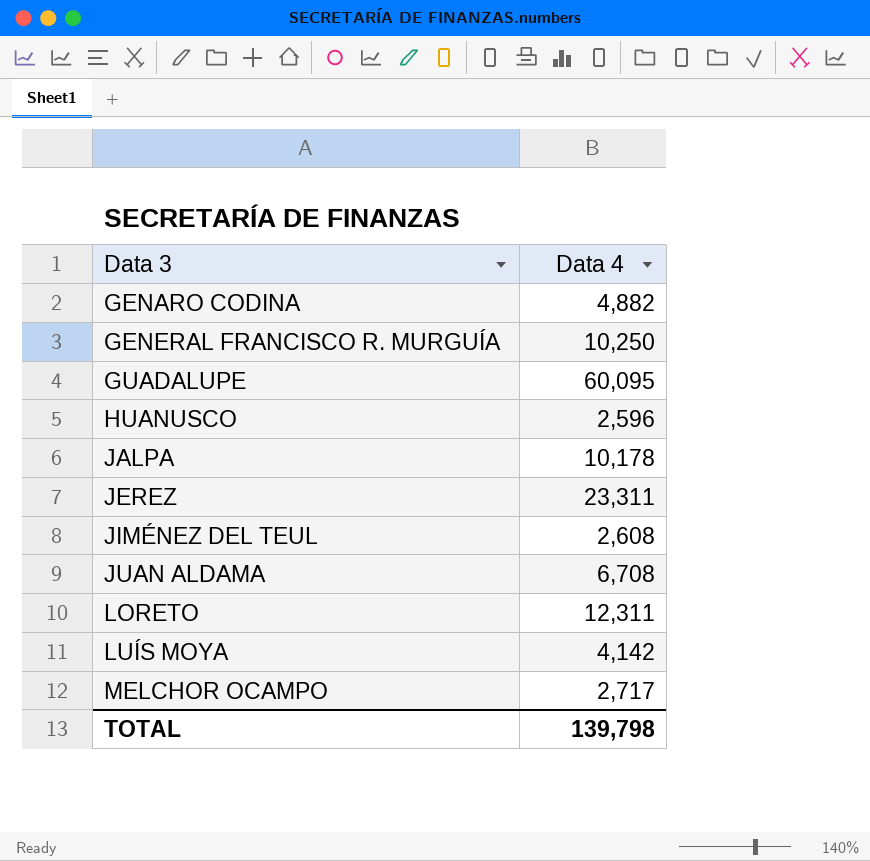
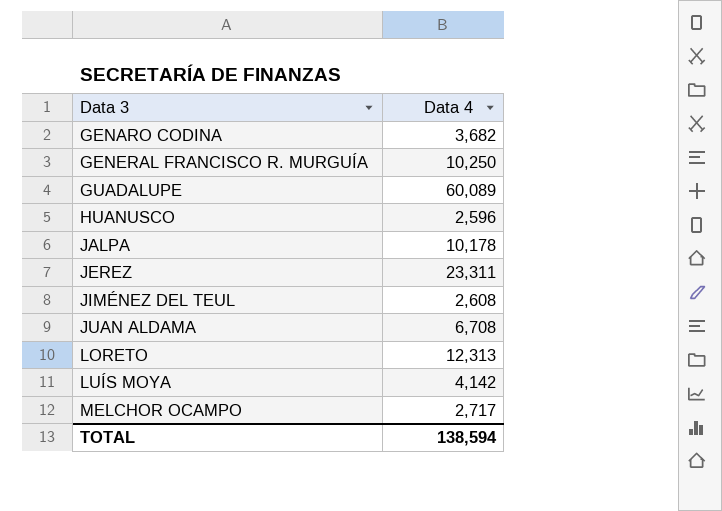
GENARO CODINA | Data 4: 4,882 -> 3,682
GUADALUPE | Data 4: 60,095 -> 60,089
LORETO | Data 4: 12,311 -> 12,313
TOTAL | Data 4: 139,798 -> 138,594

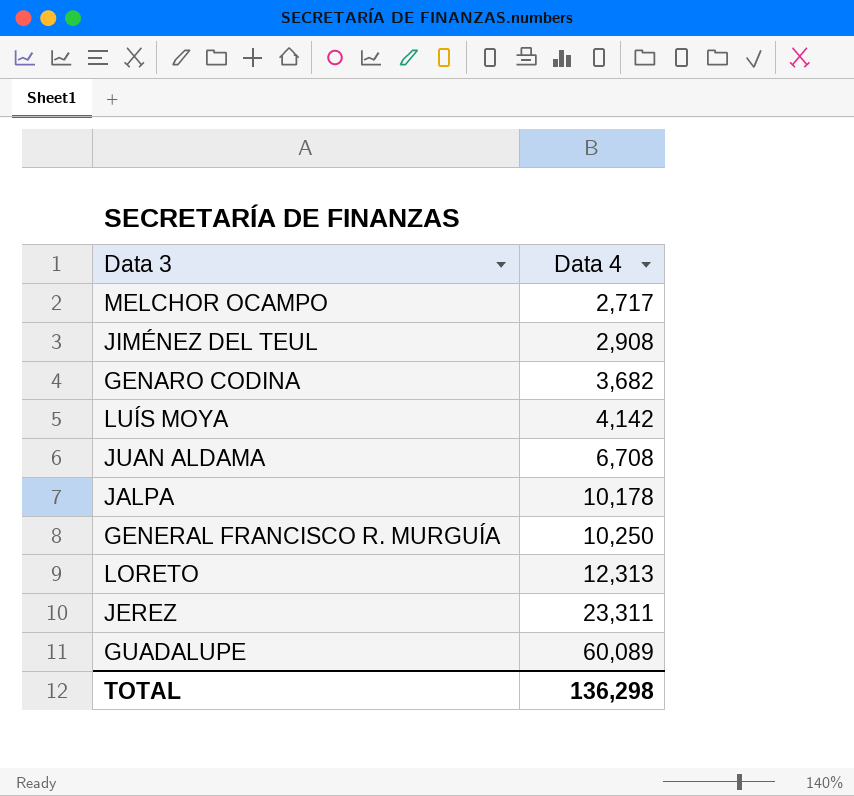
row order: Data 3 ascending -> Data 4 ascending
row HUANUSCO: 2,596 -> none
JIMÉNEZ DEL TEUL | Data 4: 2,608 -> 2,908
TOTAL | Data 4: 138,594 -> 136,298

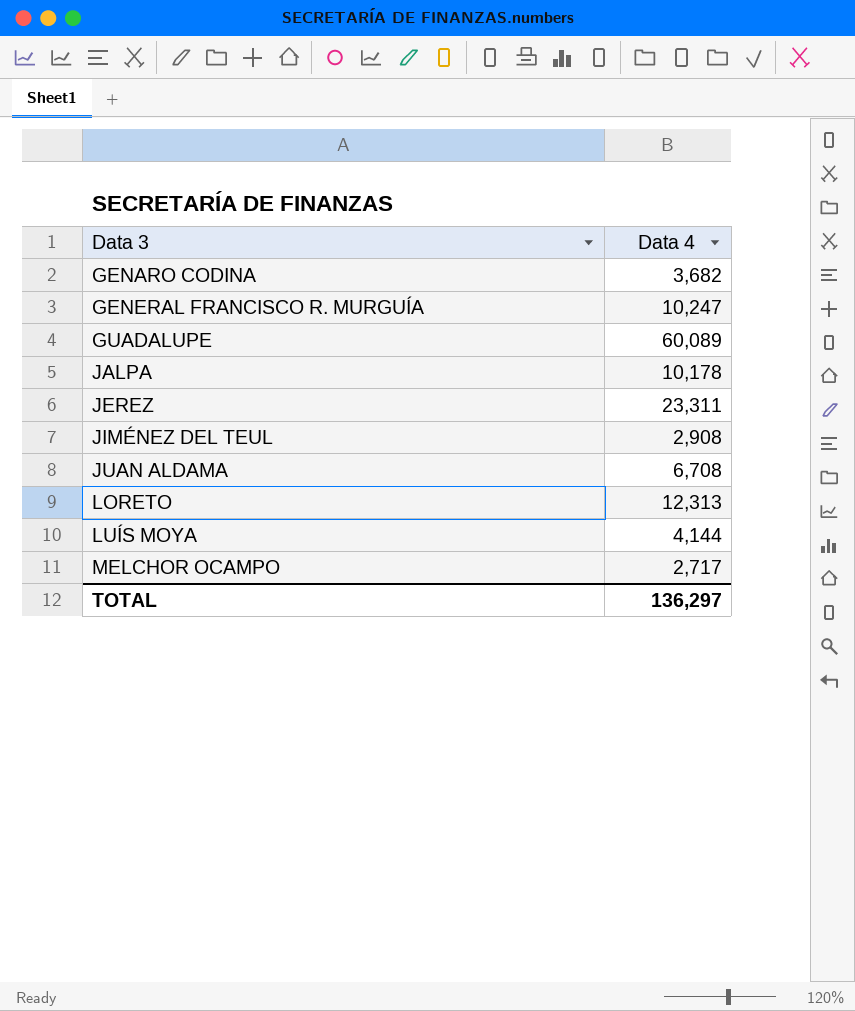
row order: Data 4 ascending -> Data 3 ascending
GENERAL FRANCISCO R. MURGUÍA | Data 4: 10,250 -> 10,247
LUÍS MOYA | Data 4: 4,142 -> 4,144
TOTAL | Data 4: 136,298 -> 136,297

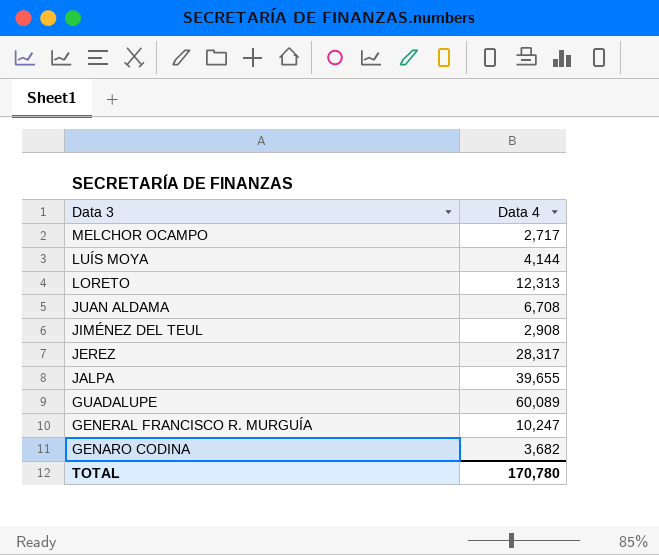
row order: Data 3 ascending -> Data 3 descending
JEREZ | Data 4: 23,311 -> 28,317
JALPA | Data 4: 10,178 -> 39,655
TOTAL | Data 4: 136,297 -> 170,780

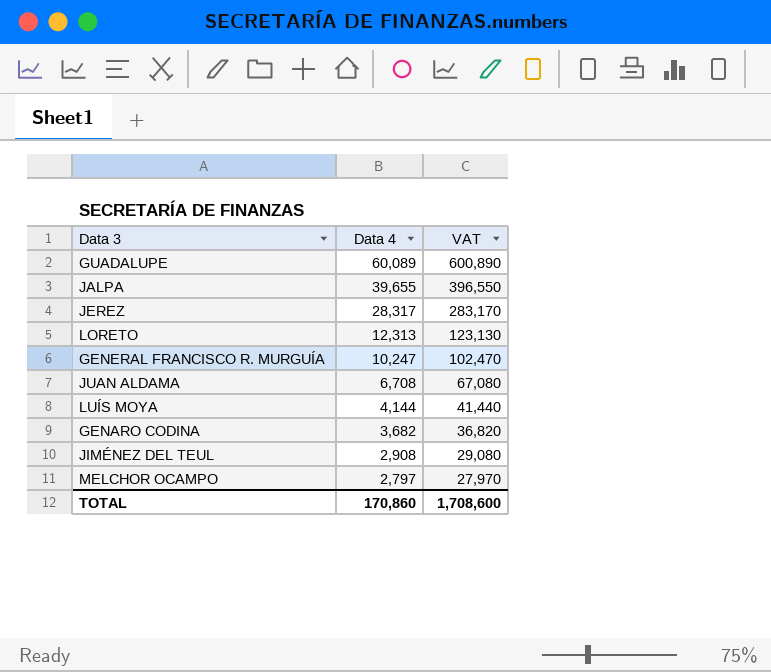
row order: Data 3 descending -> Data 4 descending
column VAT | formula: none -> [Data 4] * 10
MELCHOR OCAMPO | Data 4: 2,717 -> 2,797
TOTAL | Data 4: 170,780 -> 170,860

